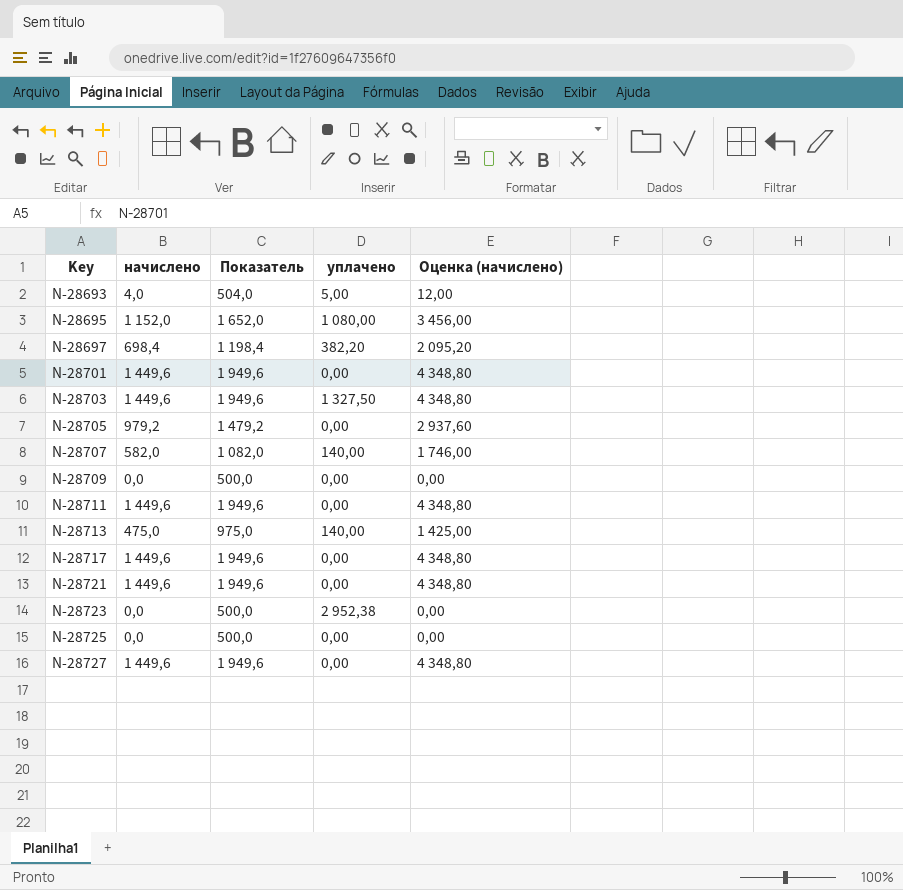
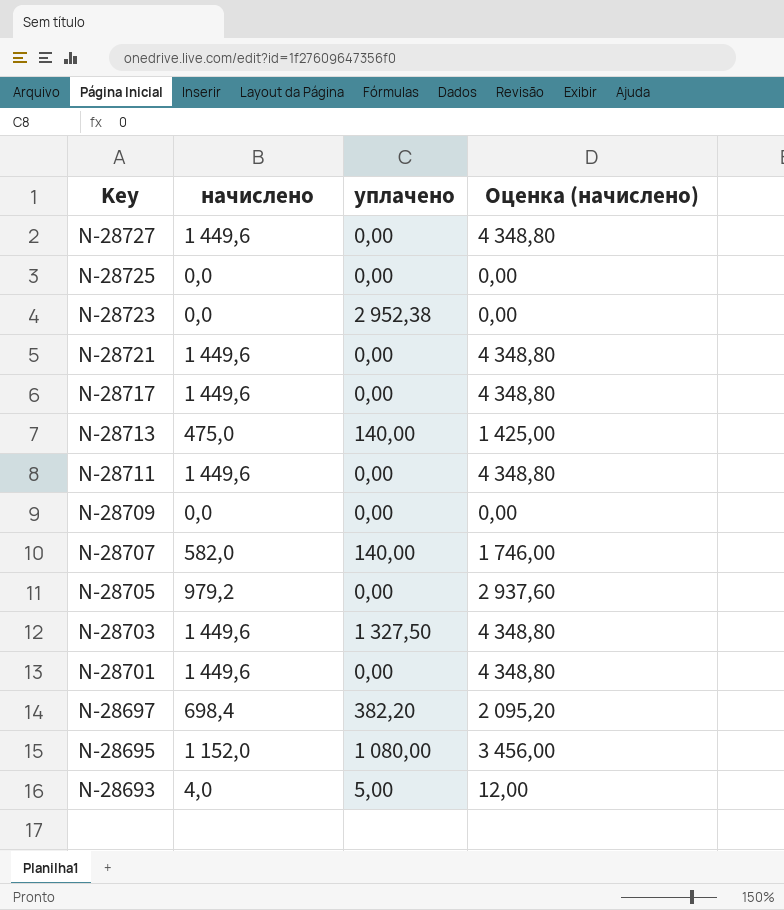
row order: Key ascending -> Key descending
column Показатель | formula: [начислено] + 500 -> none

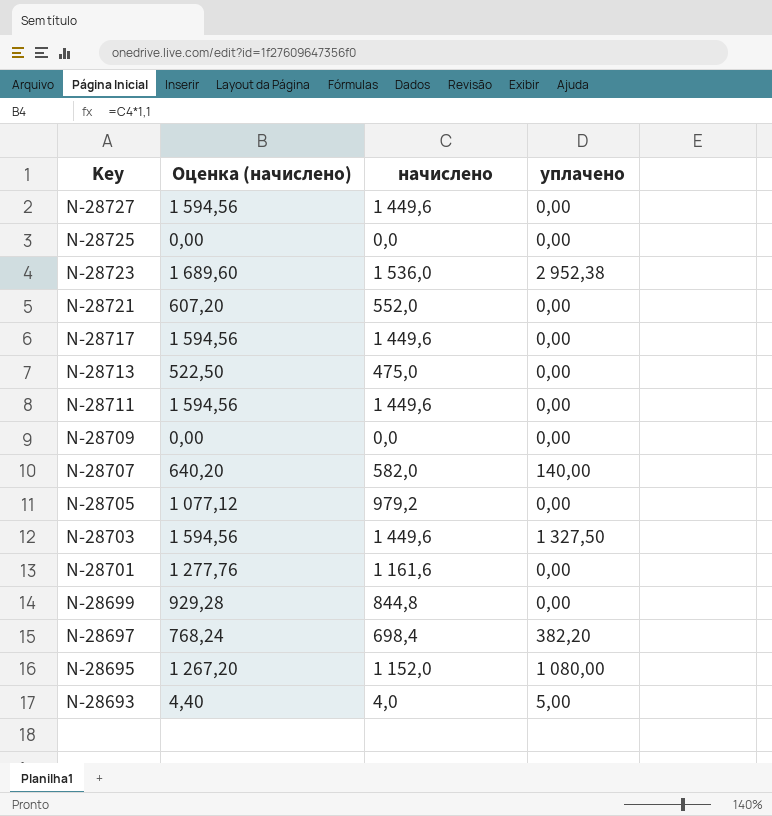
column Оценка (начислено) | formula: [начислено] * 3 -> [начислено] * 1,1
column Оценка (начислено) | position: 4 -> 2
N-28723 | начислено: 0,0 -> 1 536,0
N-28721 | начислено: 1 449,6 -> 552,0
N-28713 | уплачено: 140,00 -> 0,00
N-28701 | начислено: 1 449,6 -> 1 161,6
row N-28699: none -> 929,28 | 844,8 | 0,00

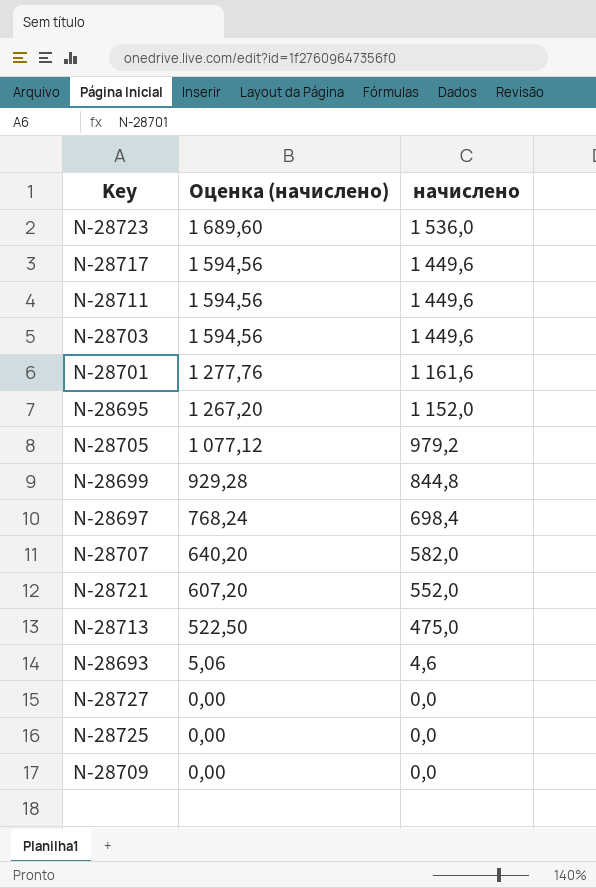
row order: Key descending -> Оценка (начислено) descending
column уплачено | position: 4 -> none
N-28693 | Оценка (начислено): 4,40 -> 5,06
N-28693 | начислено: 4,0 -> 4,6
N-28727 | Оценка (начислено): 1 594,56 -> 0,00
N-28727 | начислено: 1 449,6 -> 0,0

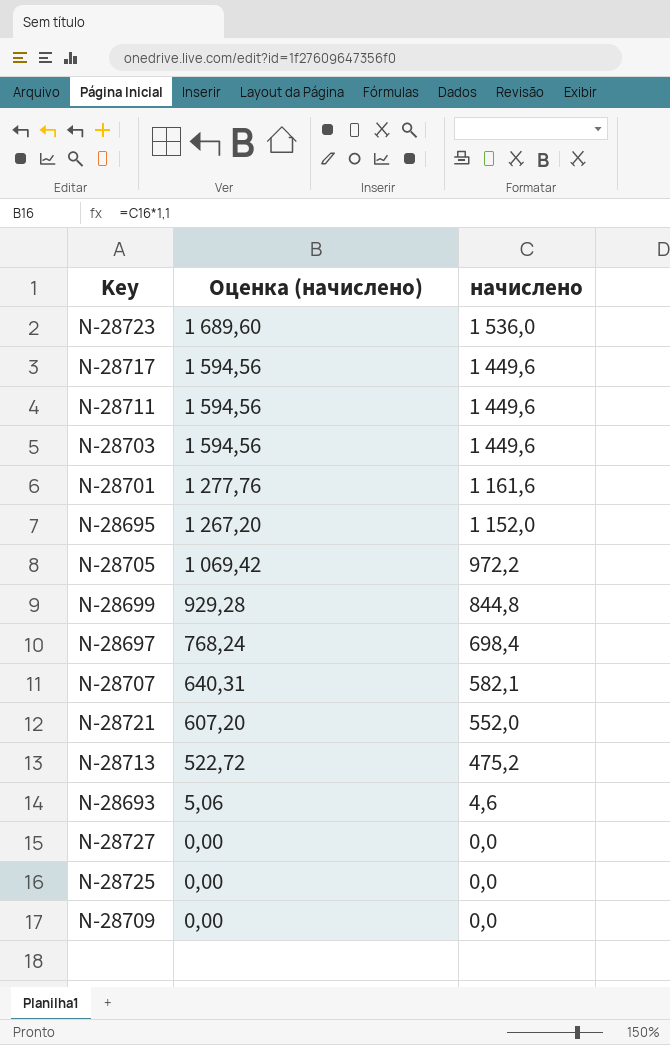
N-28705 | Оценка (начислено): 1 077,12 -> 1 069,42
N-28705 | начислено: 979,2 -> 972,2
N-28707 | Оценка (начислено): 640,20 -> 640,31
N-28707 | начислено: 582,0 -> 582,1
N-28713 | Оценка (начислено): 522,50 -> 522,72
N-28713 | начислено: 475,0 -> 475,2

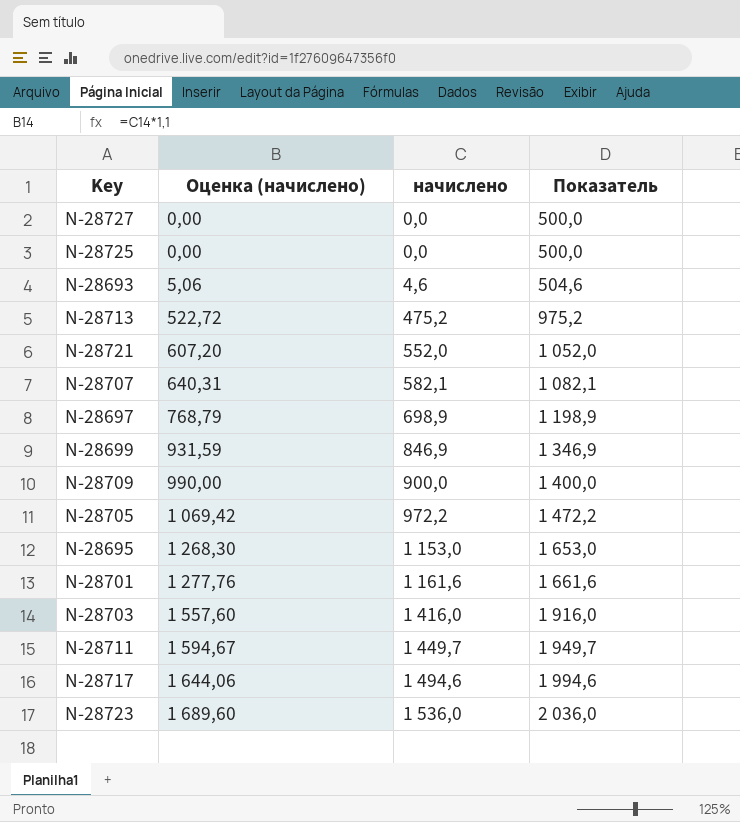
row order: Оценка (начислено) descending -> Оценка (начислено) ascending
column Показатель | formula: none -> [начислено] + 500
N-28697 | Оценка (начислено): 768,24 -> 768,79
N-28697 | начислено: 698,4 -> 698,9
N-28699 | Оценка (начислено): 929,28 -> 931,59
N-28699 | начислено: 844,8 -> 846,9
N-28709 | Оценка (начислено): 0,00 -> 990,00
N-28709 | начислено: 0,0 -> 900,0
N-28695 | Оценка (начислено): 1 267,20 -> 1 268,30
N-28695 | начислено: 1 152,0 -> 1 153,0
N-28703 | Оценка (начислено): 1 594,56 -> 1 557,60
N-28703 | начислено: 1 449,6 -> 1 416,0
N-28711 | Оценка (начислено): 1 594,56 -> 1 594,67
N-28711 | начислено: 1 449,6 -> 1 449,7
N-28717 | Оценка (начислено): 1 594,56 -> 1 644,06
N-28717 | начислено: 1 449,6 -> 1 494,6

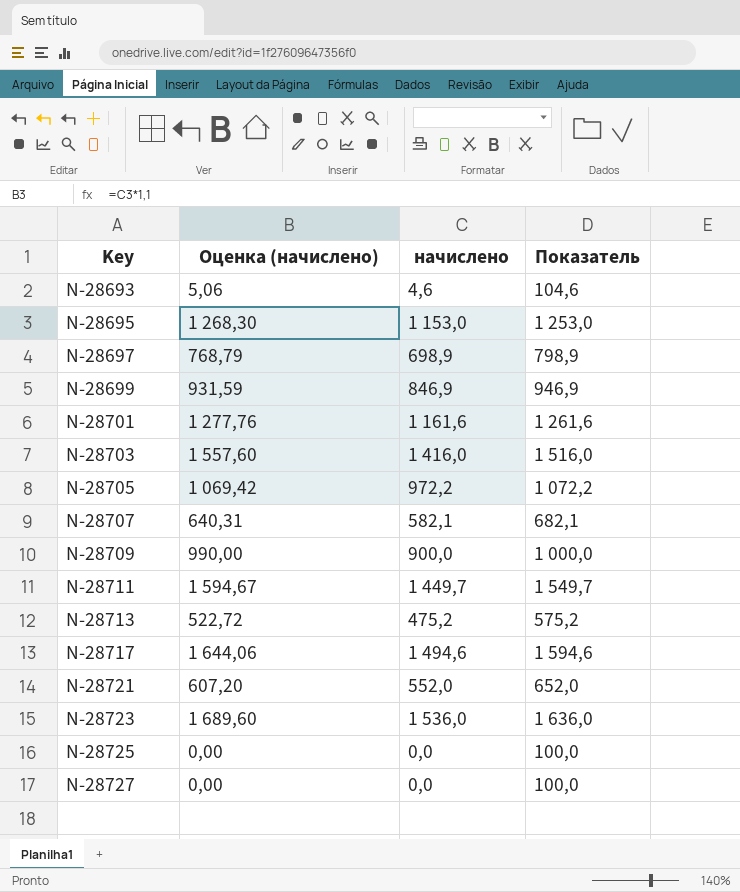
row order: Оценка (начислено) ascending -> Key ascending
column Показатель | formula: [начислено] + 500 -> [начислено] + 100

